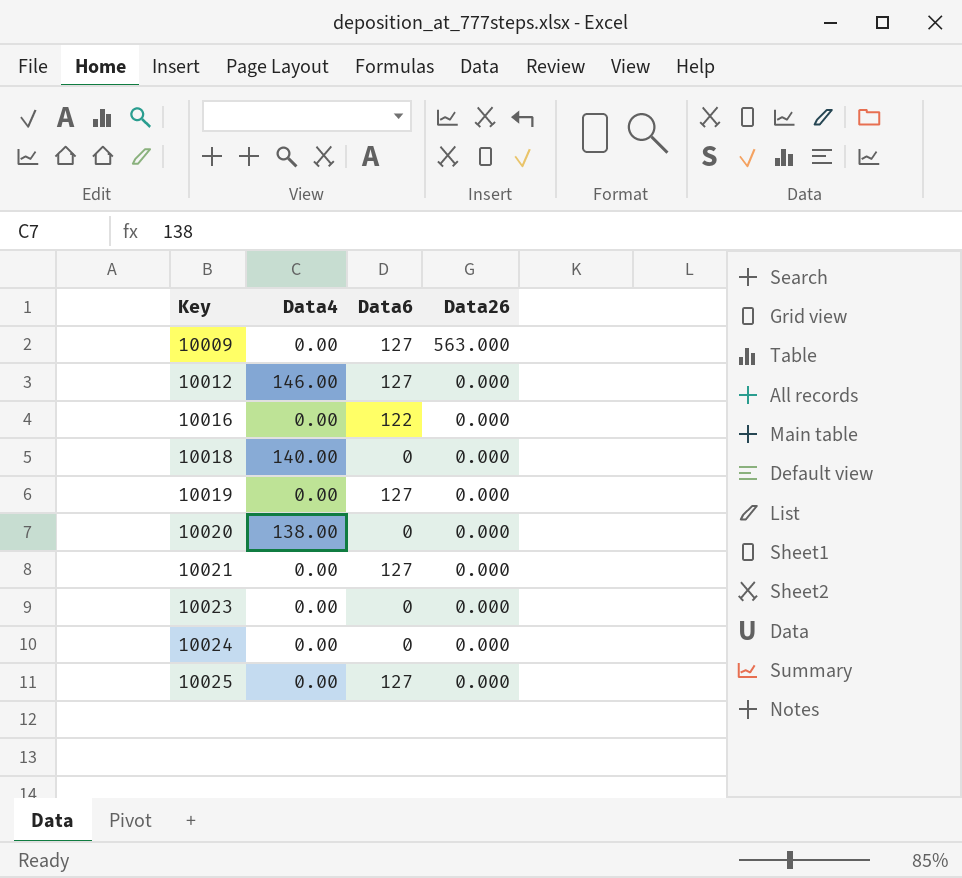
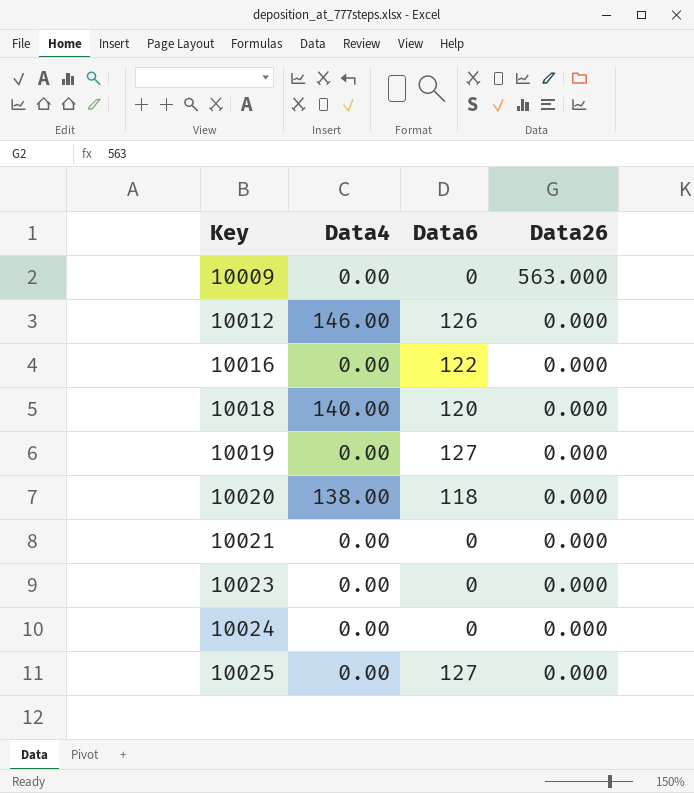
10009 | Data6: 127 -> 0
10012 | Data6: 127 -> 126
10018 | Data6: 0 -> 120
10020 | Data6: 0 -> 118
10021 | Data6: 127 -> 0

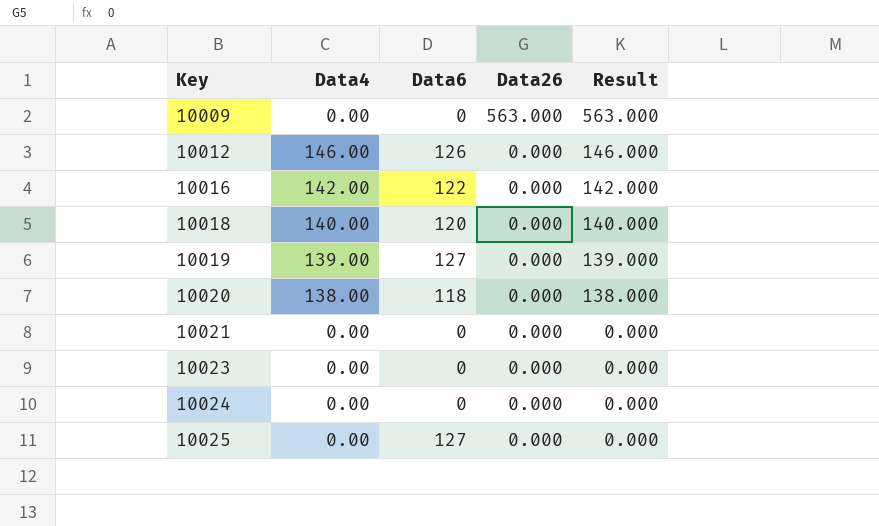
column Result | formula: none -> [Data4] + [Data26]
10016 | Data4: 0.00 -> 142.00
10019 | Data4: 0.00 -> 139.00

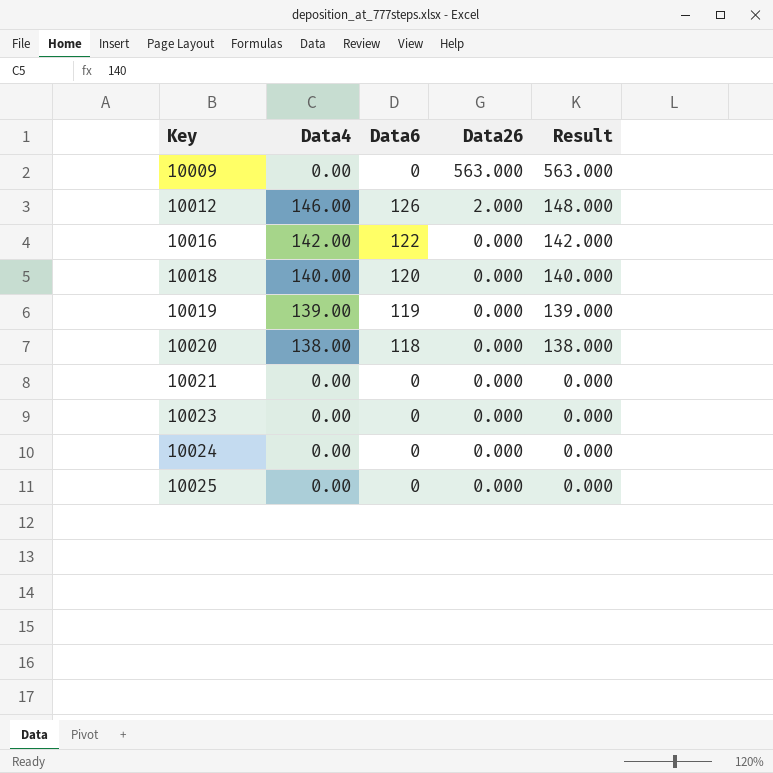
10012 | Data26: 0.000 -> 2.000
10012 | Result: 146.000 -> 148.000
10019 | Data6: 127 -> 119
10025 | Data6: 127 -> 0

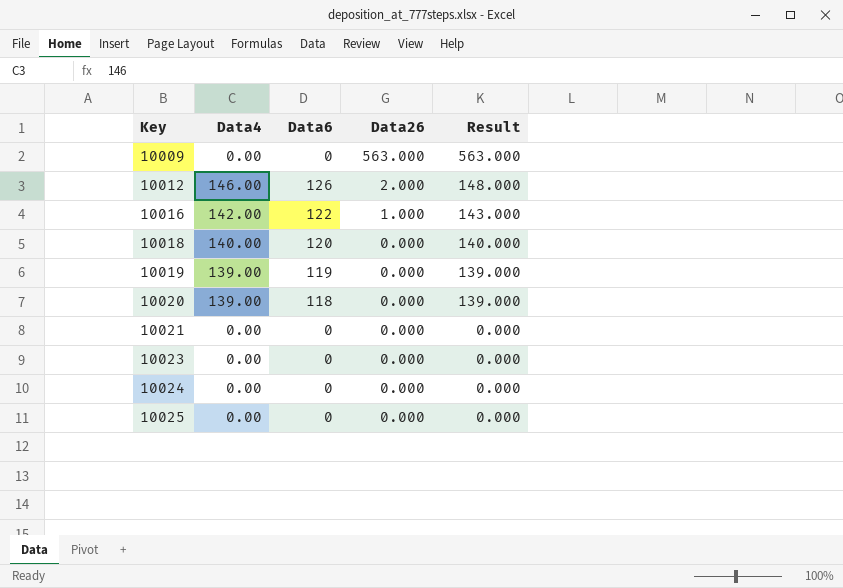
10016 | Data26: 0.000 -> 1.000
10016 | Result: 142.000 -> 143.000
10020 | Data4: 138.00 -> 139.00
10020 | Result: 138.000 -> 139.000

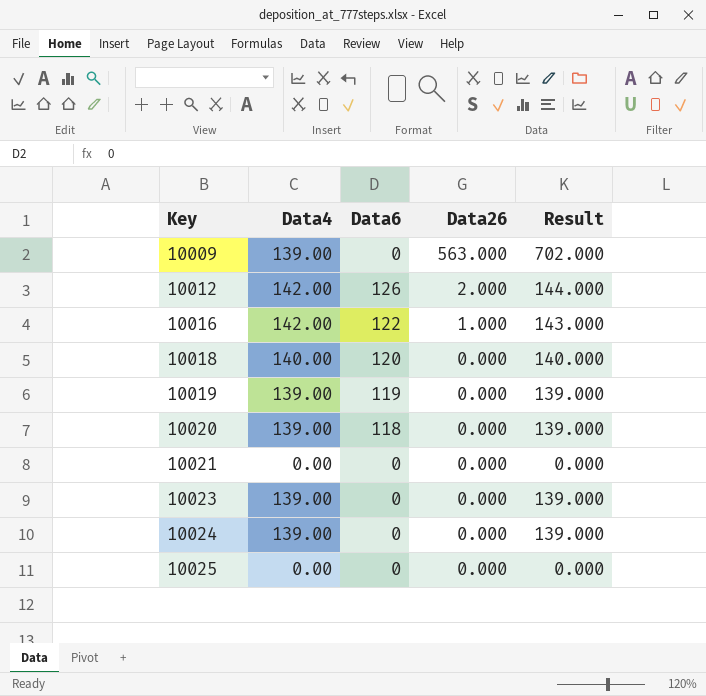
10009 | Data4: 0.00 -> 139.00
10009 | Result: 563.000 -> 702.000
10012 | Data4: 146.00 -> 142.00
10012 | Result: 148.000 -> 144.000
10023 | Data4: 0.00 -> 139.00
10023 | Result: 0.000 -> 139.000
10024 | Data4: 0.00 -> 139.00
10024 | Result: 0.000 -> 139.000

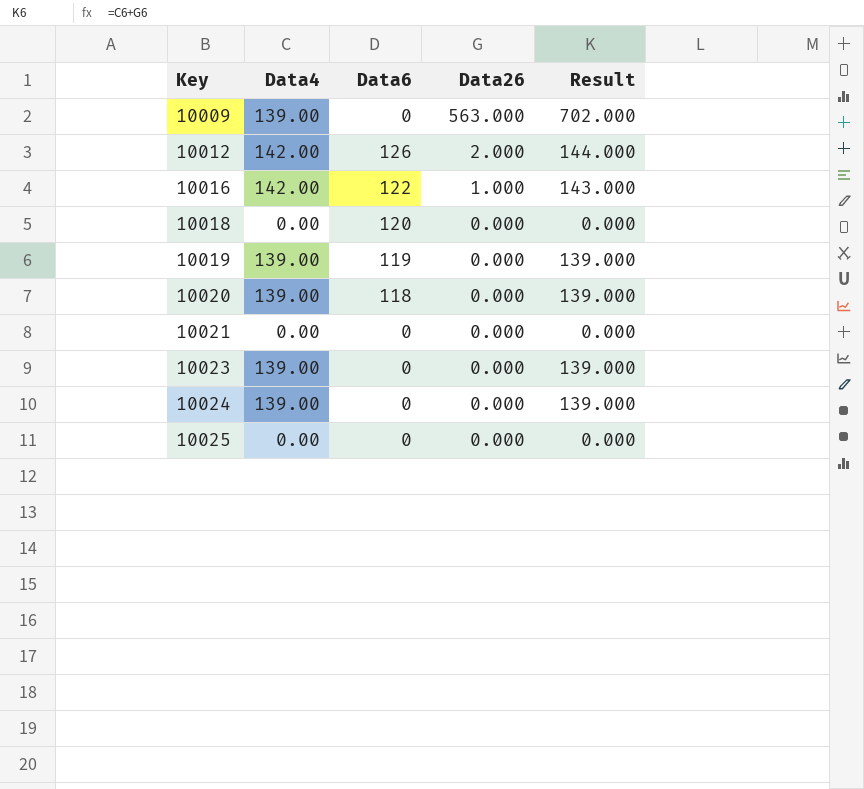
10018 | Data4: 140.00 -> 0.00
10018 | Result: 140.000 -> 0.000

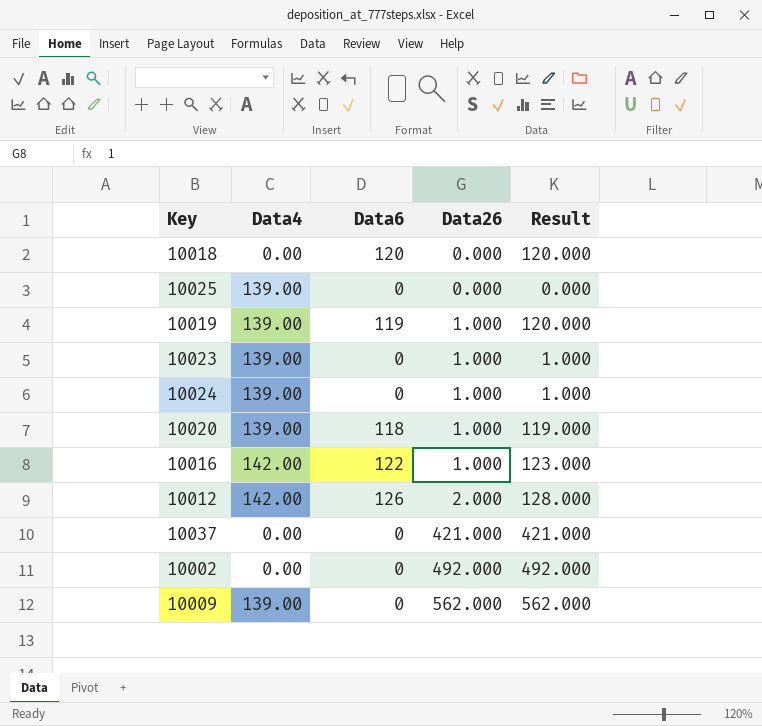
row order: Key ascending -> Data26 ascending
column Result | formula: [Data4] + [Data26] -> [Data6] + [Data26]
row 10021: 0.00 | 0 | 0.000 | 0.000 -> none
10025 | Data4: 0.00 -> 139.00
10019 | Data26: 0.000 -> 1.000
10023 | Data26: 0.000 -> 1.000
10024 | Data26: 0.000 -> 1.000
10020 | Data26: 0.000 -> 1.000
row 10037: none -> 0.00 | 0 | 421.000 | 421.000
row 10002: none -> 0.00 | 0 | 492.000 | 492.000
10009 | Data26: 563.000 -> 562.000

